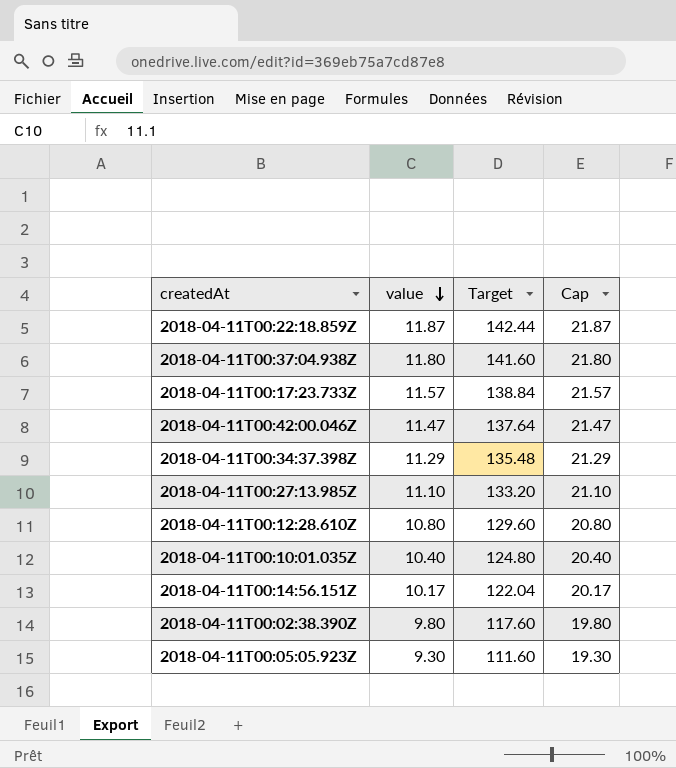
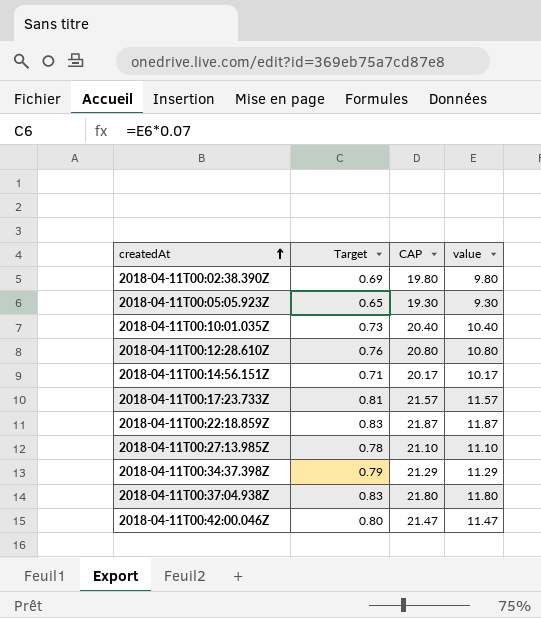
row order: value descending -> createdAt ascending
column Target | formula: [value] * 12 -> [value] * 0.07
column name: Cap -> CAP
column value | position: 2 -> 4

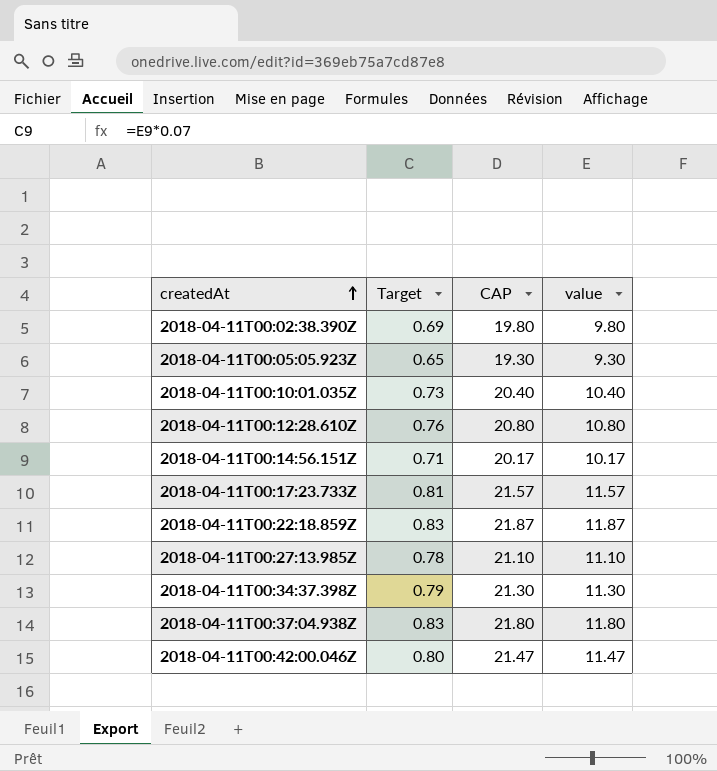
2018-04-11T00:34:37.398Z | CAP: 21.29 -> 21.30
2018-04-11T00:34:37.398Z | value: 11.29 -> 11.30

